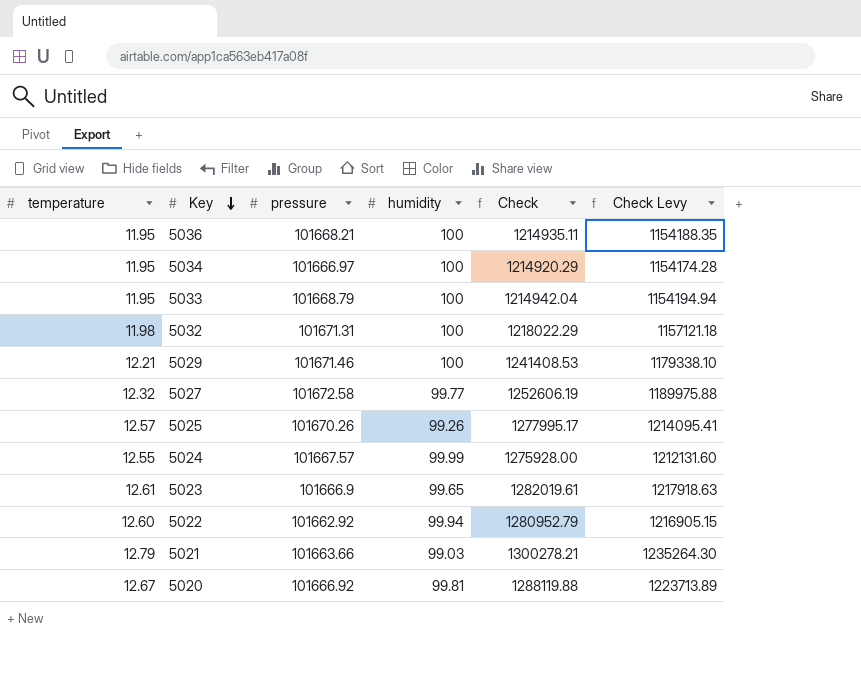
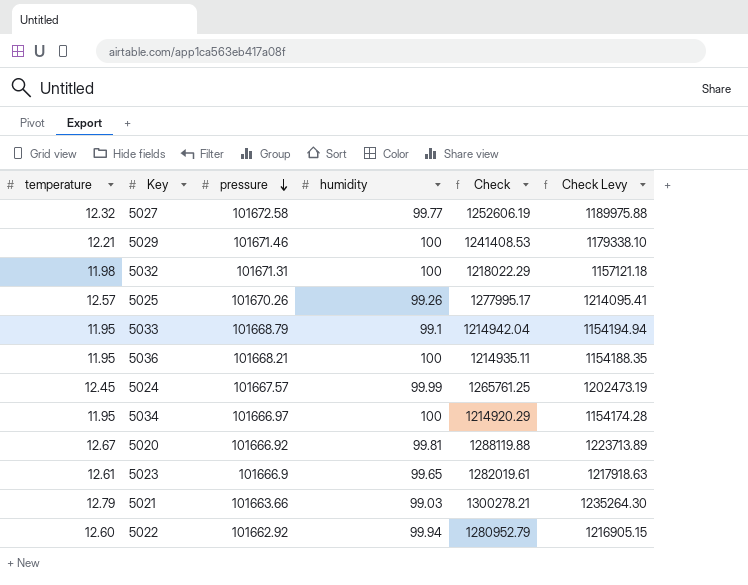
row order: Key descending -> pressure descending
5033 | humidity: 100 -> 99.1
5024 | temperature: 12.55 -> 12.45
5024 | Check: 1275928.00 -> 1265761.25
5024 | Check Levy: 1212131.60 -> 1202473.19

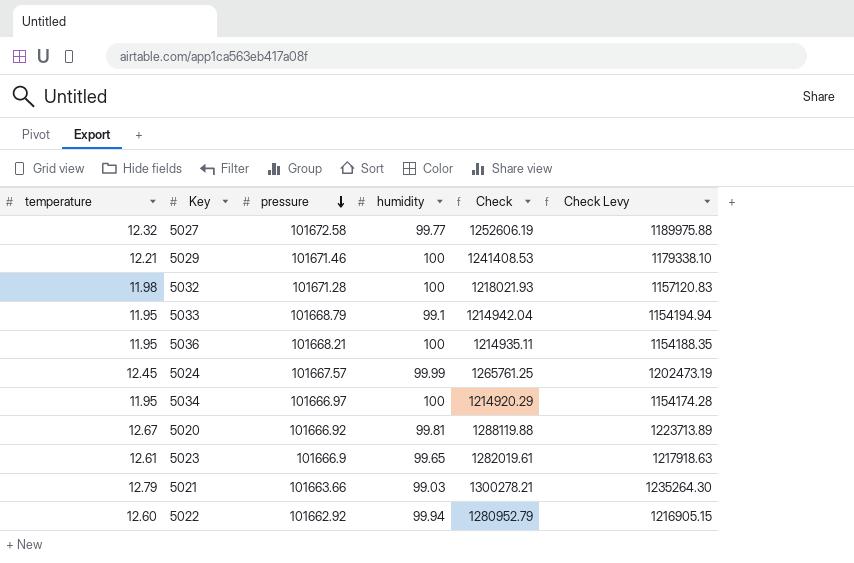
row 5025: 12.57 | 101670.26 | 99.26 | 1277995.17 | 1214095.41 -> none
5032 | pressure: 101671.31 -> 101671.28
5032 | Check: 1218022.29 -> 1218021.93
5032 | Check Levy: 1157121.18 -> 1157120.83

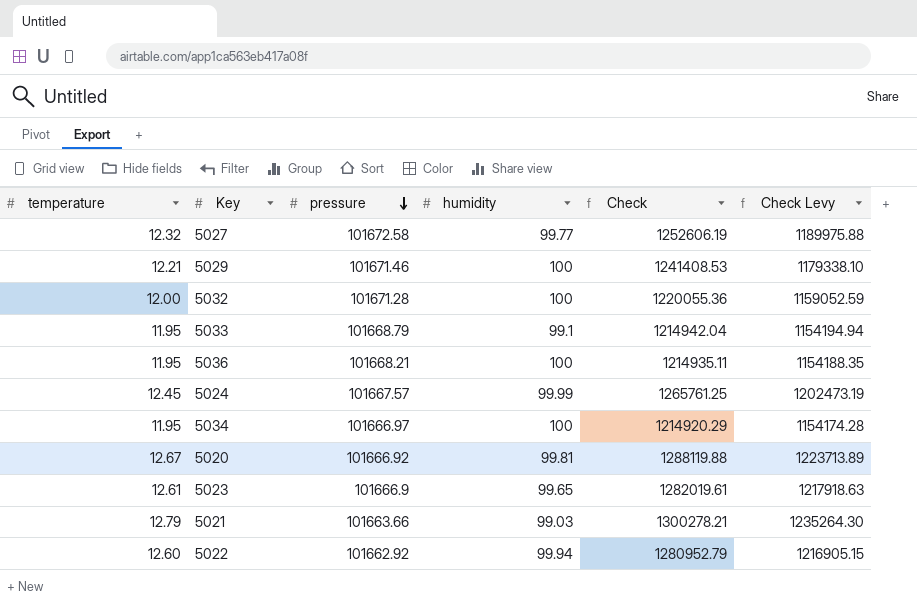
5032 | temperature: 11.98 -> 12.00
5032 | Check: 1218021.93 -> 1220055.36
5032 | Check Levy: 1157120.83 -> 1159052.59

